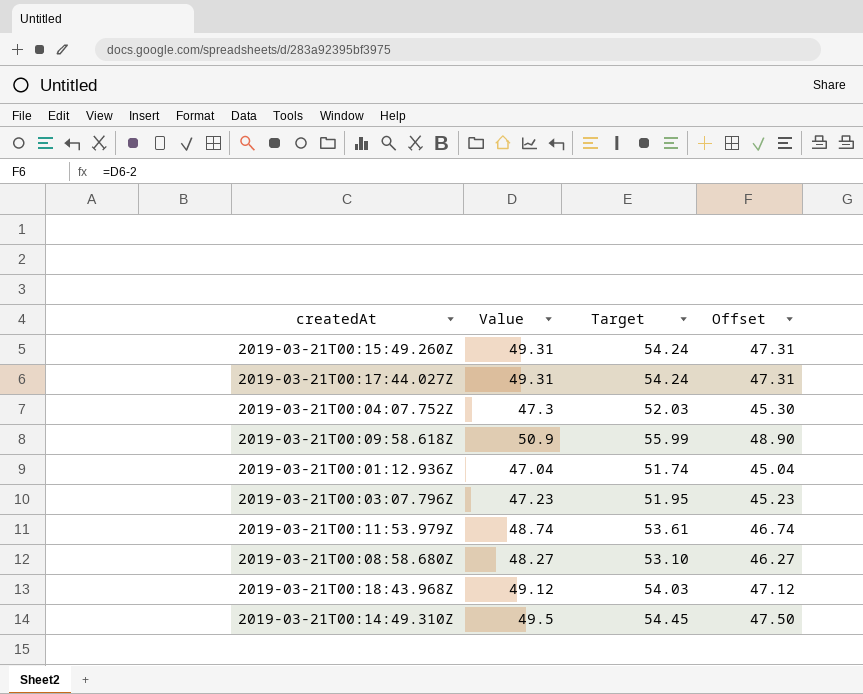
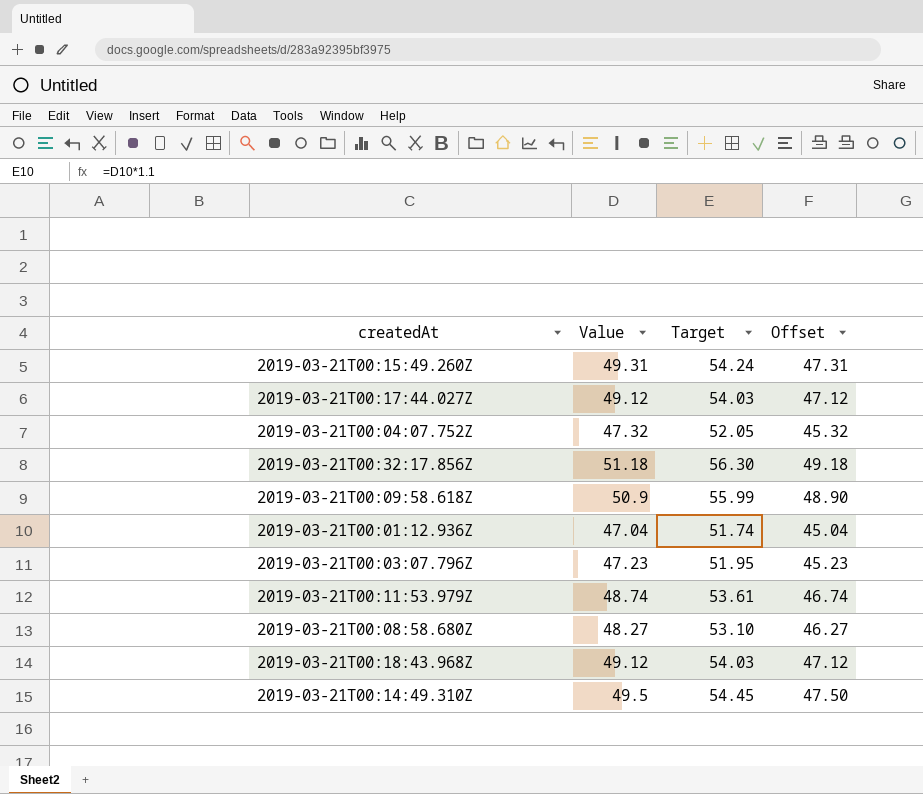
2019-03-21T00:17:44.027Z | Value: 49.31 -> 49.12
2019-03-21T00:17:44.027Z | Target: 54.24 -> 54.03
2019-03-21T00:17:44.027Z | Offset: 47.31 -> 47.12
2019-03-21T00:04:07.752Z | Value: 47.3 -> 47.32
2019-03-21T00:04:07.752Z | Target: 52.03 -> 52.05
2019-03-21T00:04:07.752Z | Offset: 45.30 -> 45.32
row 2019-03-21T00:32:17.856Z: none -> 51.18 | 56.30 | 49.18

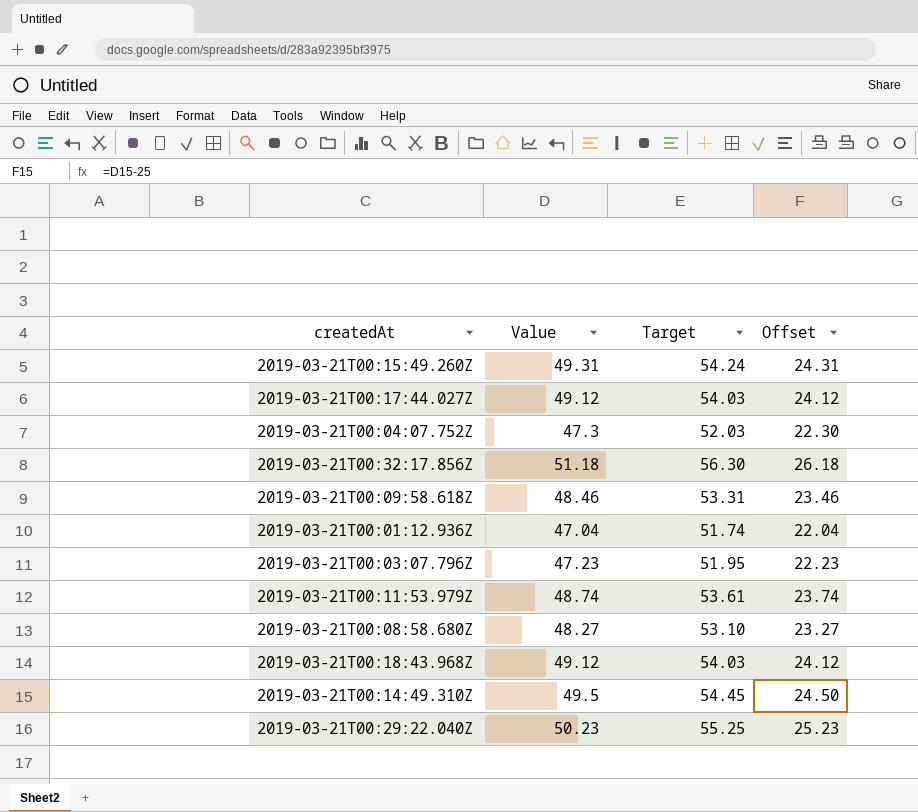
column Offset | formula: [Value] - 2 -> [Value] - 25
2019-03-21T00:04:07.752Z | Value: 47.32 -> 47.3
2019-03-21T00:04:07.752Z | Target: 52.05 -> 52.03
2019-03-21T00:09:58.618Z | Value: 50.9 -> 48.46
2019-03-21T00:09:58.618Z | Target: 55.99 -> 53.31
row 2019-03-21T00:29:22.040Z: none -> 50.23 | 55.25 | 25.23

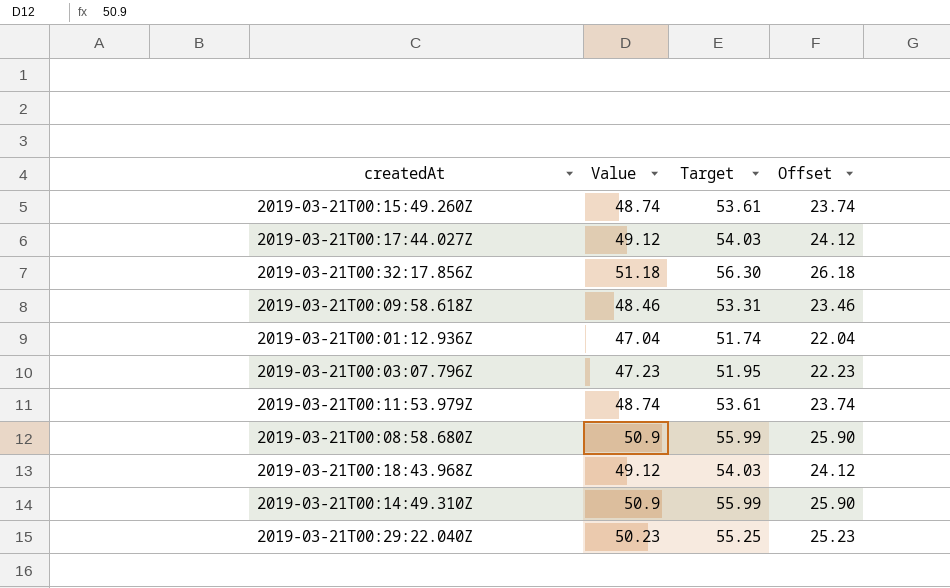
row 2019-03-21T00:04:07.752Z: 47.3 | 52.03 | 22.30 -> none
2019-03-21T00:15:49.260Z | Value: 49.31 -> 48.74
2019-03-21T00:15:49.260Z | Target: 54.24 -> 53.61
2019-03-21T00:15:49.260Z | Offset: 24.31 -> 23.74
2019-03-21T00:08:58.680Z | Value: 48.27 -> 50.9
2019-03-21T00:08:58.680Z | Target: 53.10 -> 55.99
2019-03-21T00:08:58.680Z | Offset: 23.27 -> 25.90
2019-03-21T00:14:49.310Z | Value: 49.5 -> 50.9
2019-03-21T00:14:49.310Z | Target: 54.45 -> 55.99
2019-03-21T00:14:49.310Z | Offset: 24.50 -> 25.90

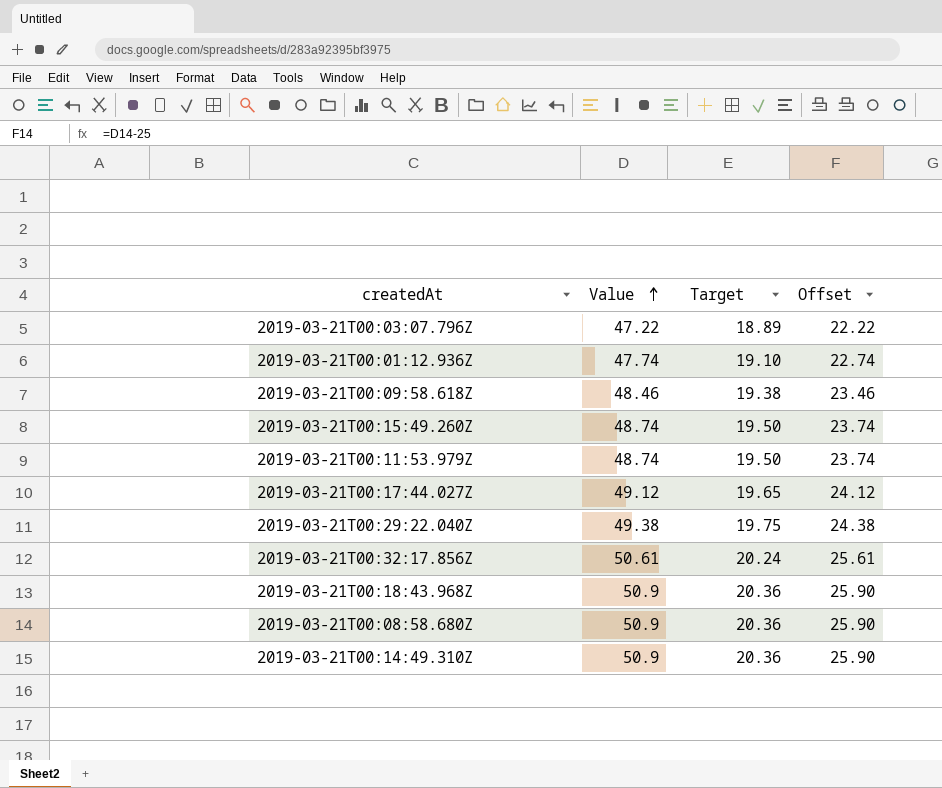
row order: none -> Value ascending
column Target | formula: [Value] * 1.1 -> [Value] * 0.4
2019-03-21T00:03:07.796Z | Value: 47.23 -> 47.22
2019-03-21T00:03:07.796Z | Offset: 22.23 -> 22.22
2019-03-21T00:01:12.936Z | Value: 47.04 -> 47.74
2019-03-21T00:01:12.936Z | Offset: 22.04 -> 22.74
2019-03-21T00:29:22.040Z | Value: 50.23 -> 49.38
2019-03-21T00:29:22.040Z | Offset: 25.23 -> 24.38
2019-03-21T00:32:17.856Z | Value: 51.18 -> 50.61
2019-03-21T00:32:17.856Z | Offset: 26.18 -> 25.61
2019-03-21T00:18:43.968Z | Value: 49.12 -> 50.9
2019-03-21T00:18:43.968Z | Offset: 24.12 -> 25.90

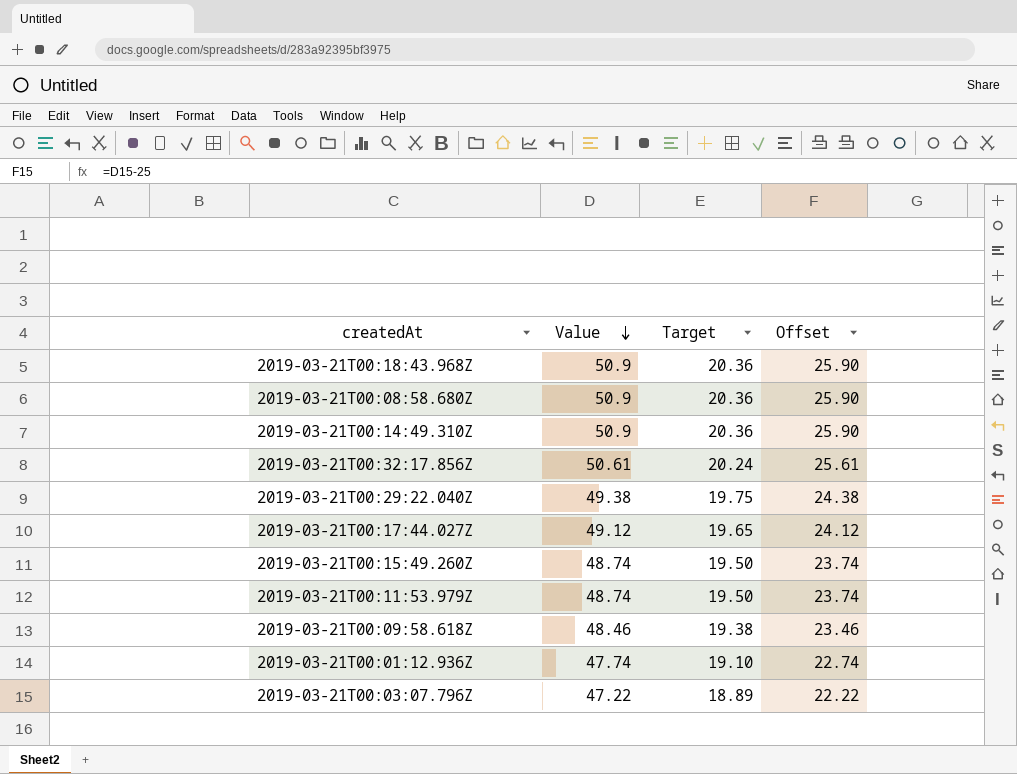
row order: Value ascending -> Value descending

